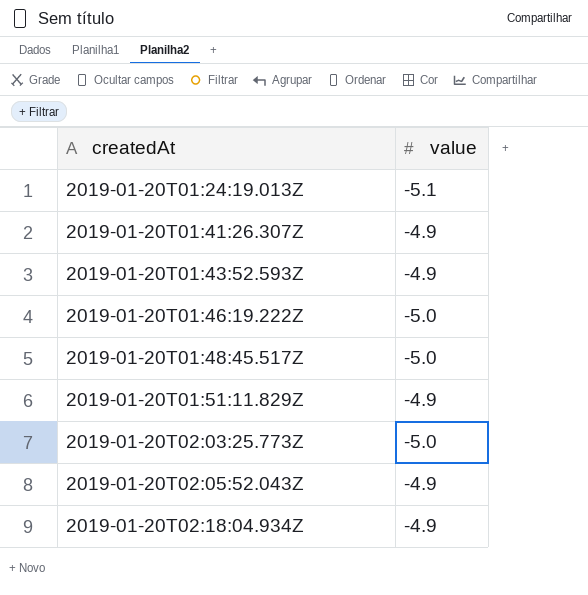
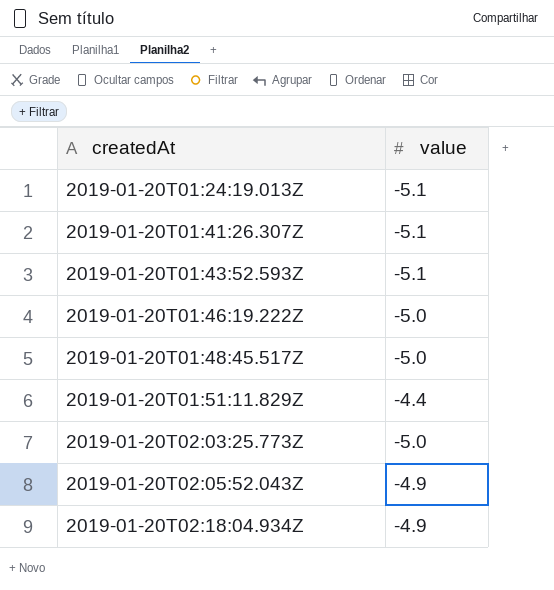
2019-01-20T01:41:26.307Z | value: -4.9 -> -5.1
2019-01-20T01:43:52.593Z | value: -4.9 -> -5.1
2019-01-20T01:51:11.829Z | value: -4.9 -> -4.4

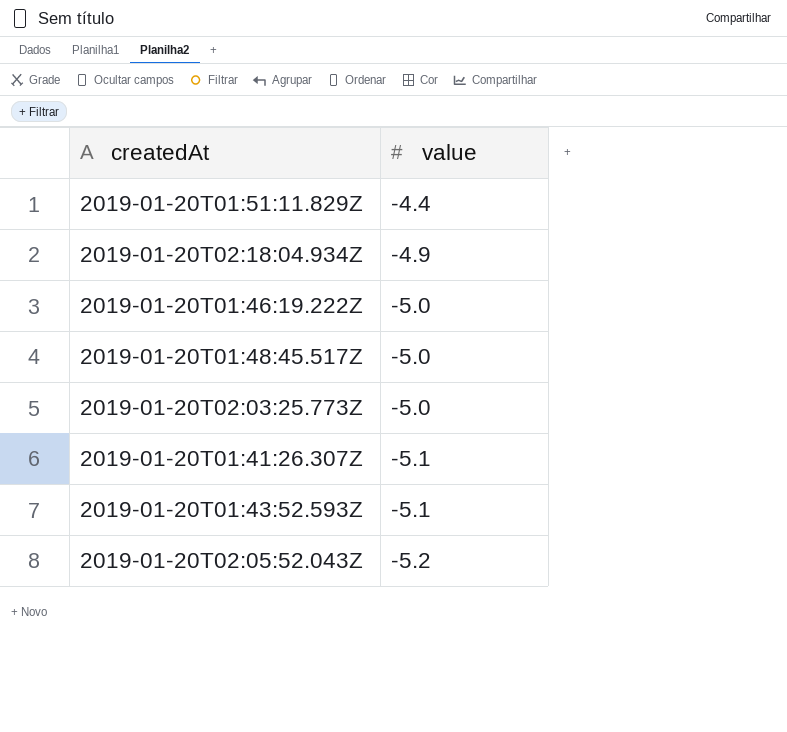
row order: createdAt ascending -> value descending
row 2019-01-20T01:24:19.013Z: -5.1 -> none
2019-01-20T02:05:52.043Z | value: -4.9 -> -5.2

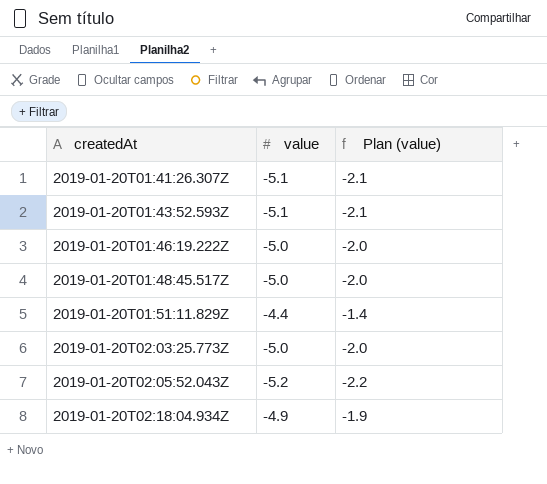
row order: value descending -> createdAt ascending
column Plan (value) | formula: none -> [value] + 3

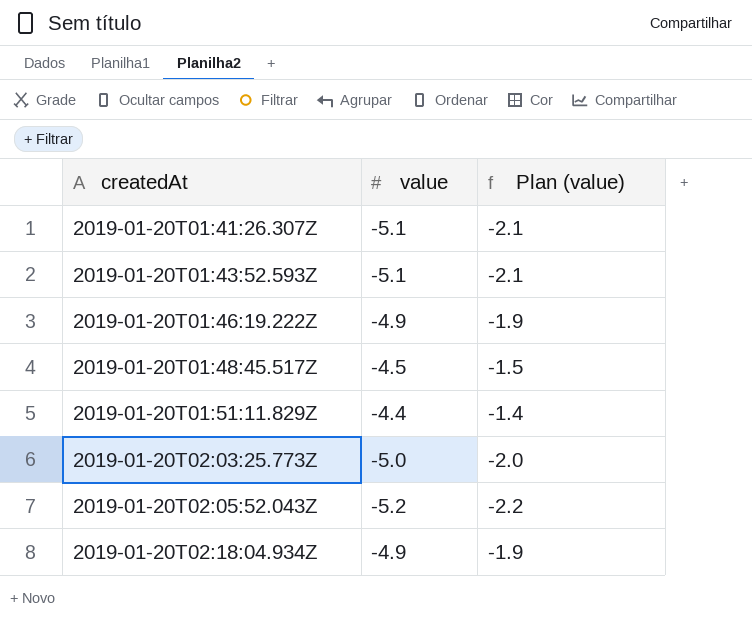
2019-01-20T01:46:19.222Z | value: -5.0 -> -4.9
2019-01-20T01:46:19.222Z | Plan (value): -2.0 -> -1.9
2019-01-20T01:48:45.517Z | value: -5.0 -> -4.5
2019-01-20T01:48:45.517Z | Plan (value): -2.0 -> -1.5

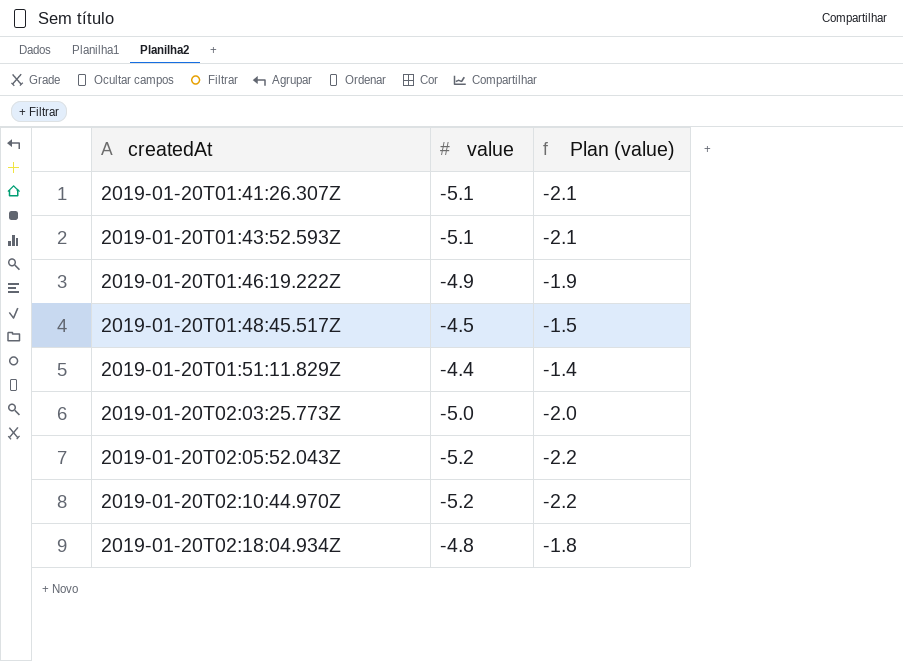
row 2019-01-20T02:10:44.970Z: none -> -5.2 | -2.2
2019-01-20T02:18:04.934Z | value: -4.9 -> -4.8
2019-01-20T02:18:04.934Z | Plan (value): -1.9 -> -1.8

